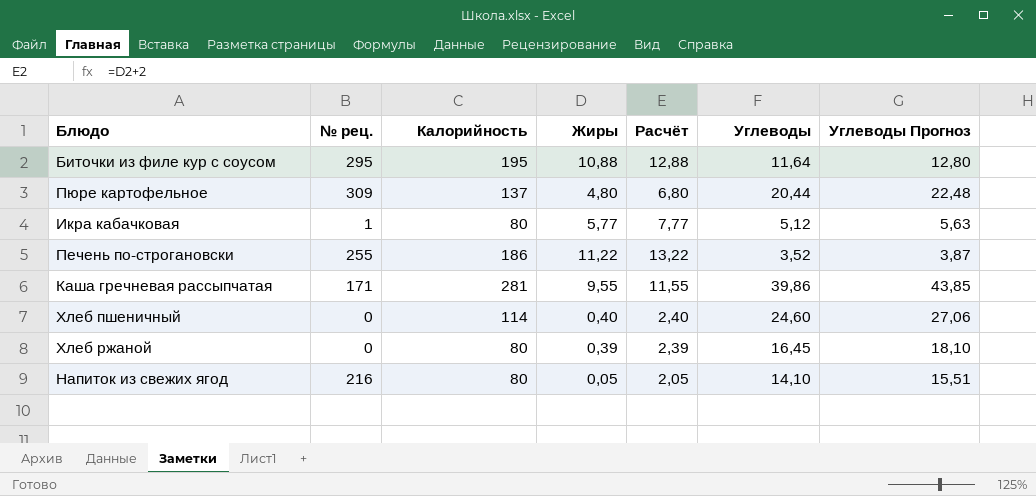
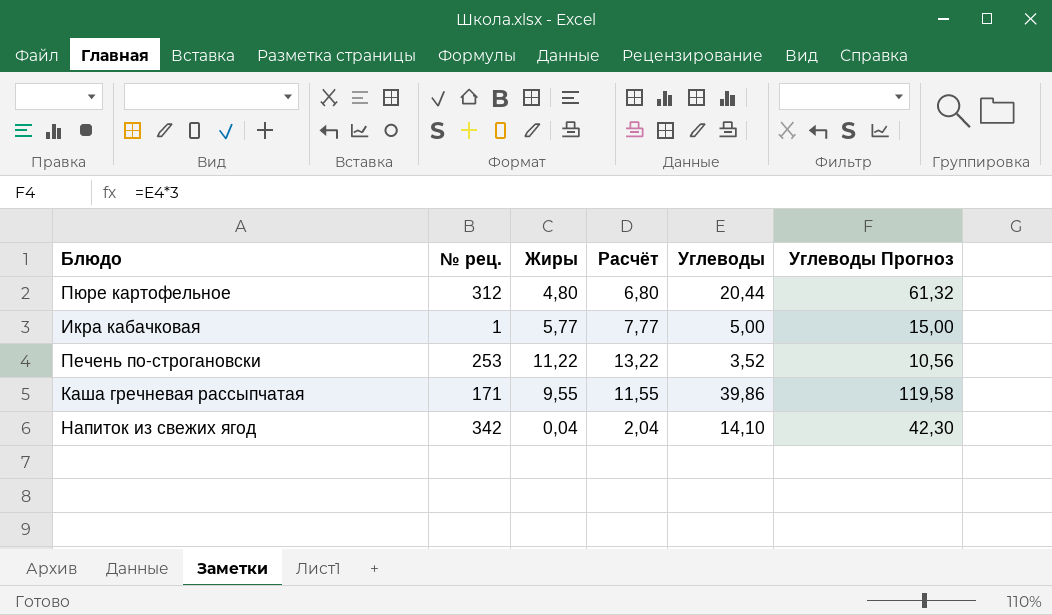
column Калорийность | position: 3 -> none
column Углеводы Прогноз | formula: [Углеводы] * 1,1 -> [Углеводы] * 3
row Биточки из филе кур с соусом: 295 | 195 | 10,88 | 12,88 | 11,64 | 12,80 -> none
row Хлеб пшеничный: 0 | 114 | 0,40 | 2,40 | 24,60 | 27,06 -> none
row Хлеб ржаной: 0 | 80 | 0,39 | 2,39 | 16,45 | 18,10 -> none
Пюре картофельное | № рец.: 309 -> 312
Икра кабачковая | Углеводы: 5,12 -> 5,00
Печень по-строгановски | № рец.: 255 -> 253
Напиток из свежих ягод | № рец.: 216 -> 342
Напиток из свежих ягод | Жиры: 0,05 -> 0,04
Напиток из свежих ягод | Расчёт: 2,05 -> 2,04

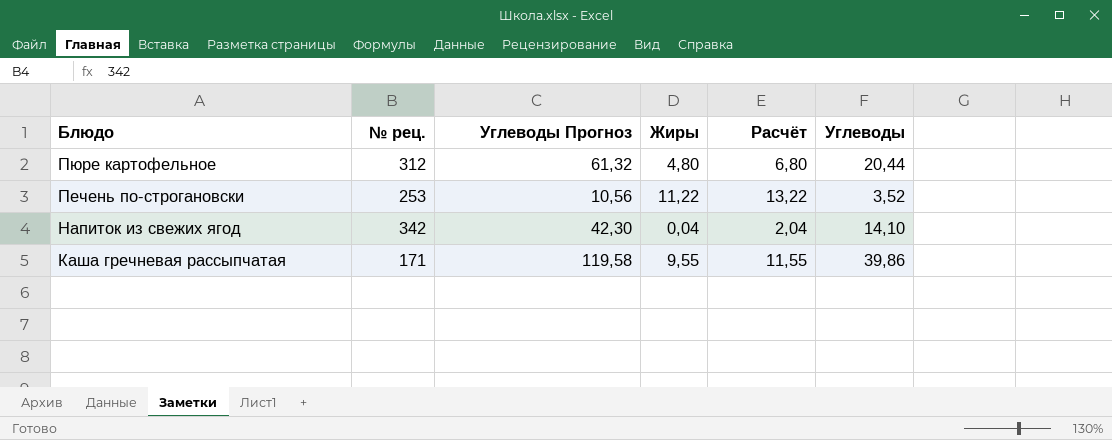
row order: none -> Блюдо descending
column Углеводы Прогноз | position: 6 -> 3
row Икра кабачковая: 1 | 5,77 | 7,77 | 5,00 | 15,00 -> none

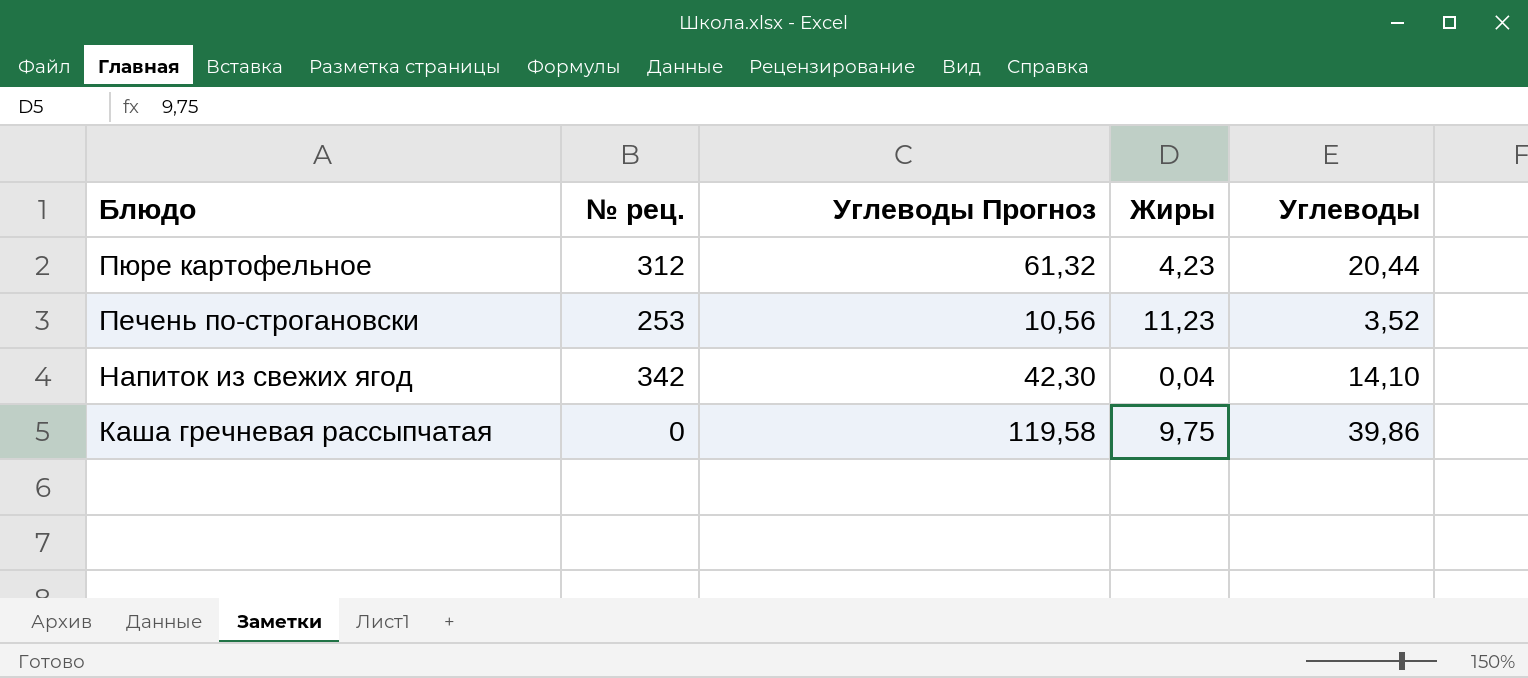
column Расчёт | formula: [Жиры] + 2 -> none
Пюре картофельное | Жиры: 4,80 -> 4,23
Печень по-строгановски | Жиры: 11,22 -> 11,23
Каша гречневая рассыпчатая | № рец.: 171 -> 0
Каша гречневая рассыпчатая | Жиры: 9,55 -> 9,75

